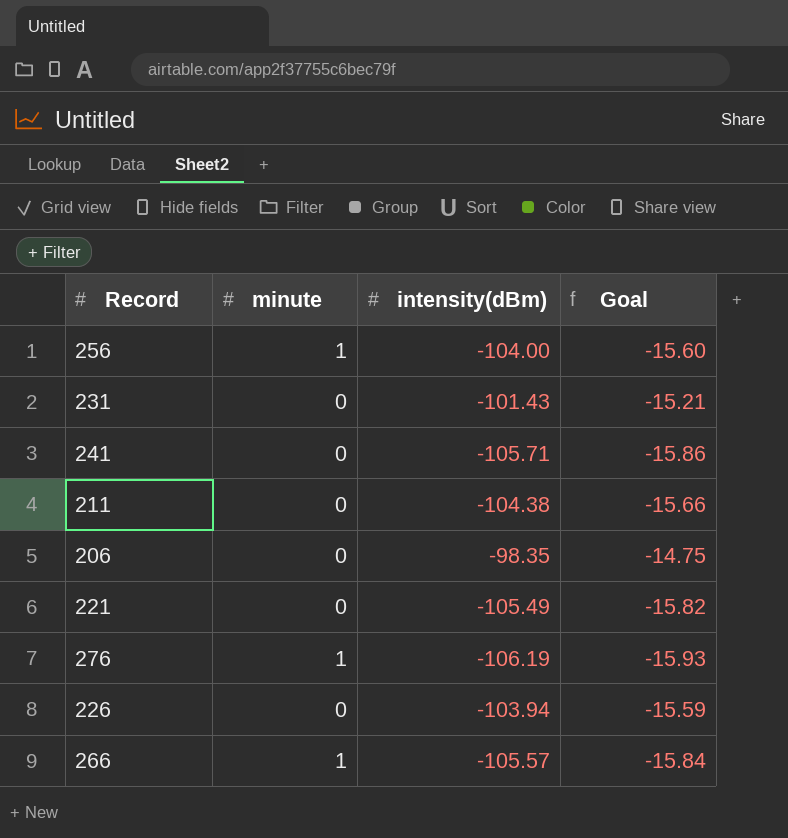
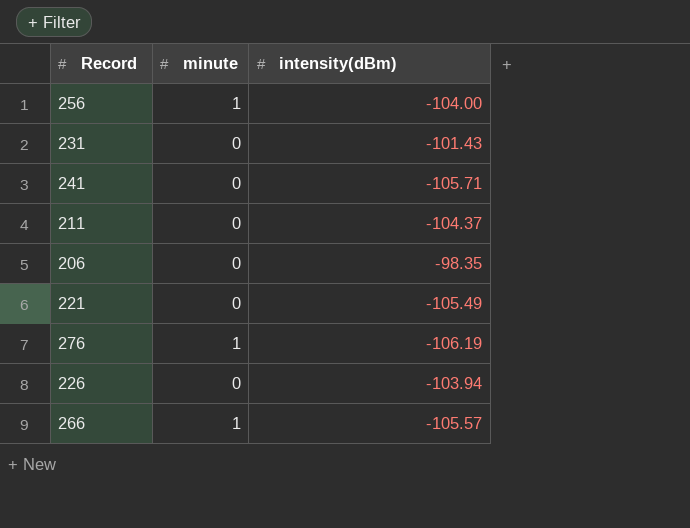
column Goal | formula: [intensity(dBm)] * 0.15 -> none
211 | intensity(dBm): -104.38 -> -104.37

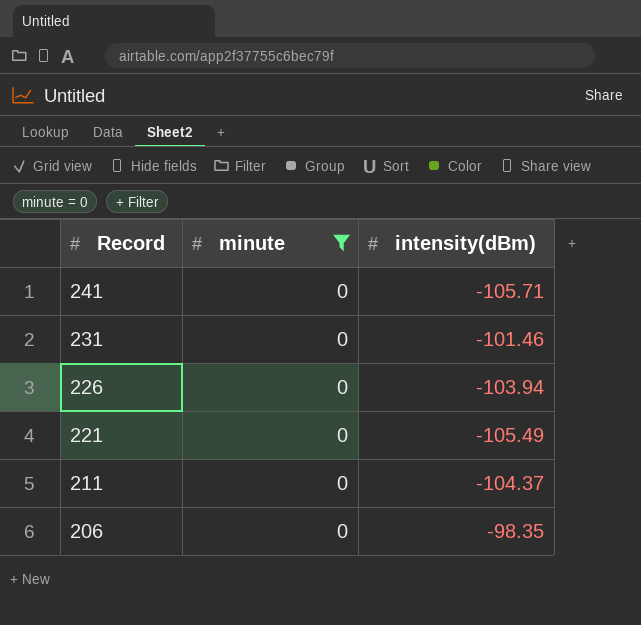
filter: none -> minute = 0
row order: none -> Record descending
231 | intensity(dBm): -101.43 -> -101.46

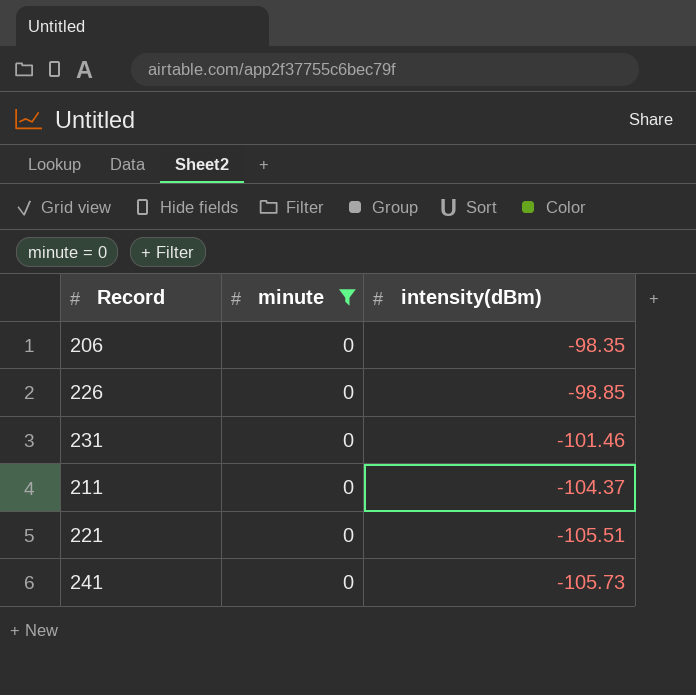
row order: Record descending -> intensity(dBm) descending
226 | intensity(dBm): -103.94 -> -98.85
221 | intensity(dBm): -105.49 -> -105.51
241 | intensity(dBm): -105.71 -> -105.73

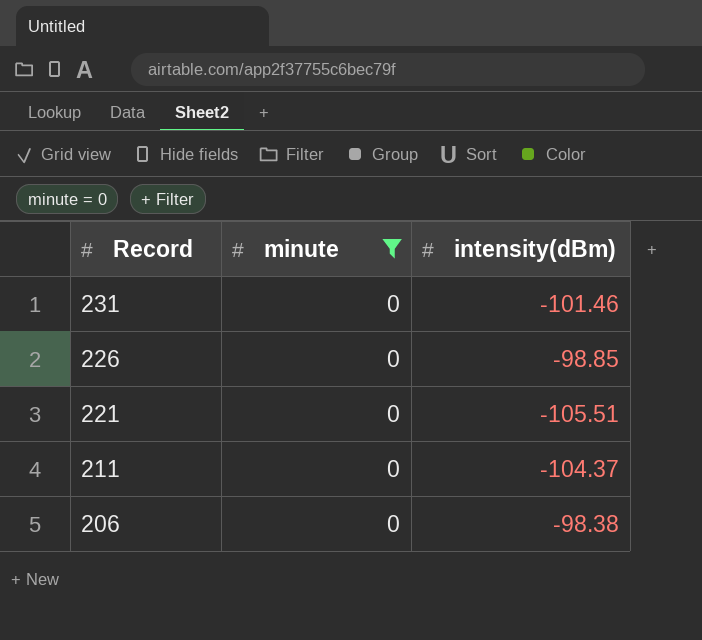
row order: intensity(dBm) descending -> Record descending
row 241: 0 | -105.73 -> none
206 | intensity(dBm): -98.35 -> -98.38

